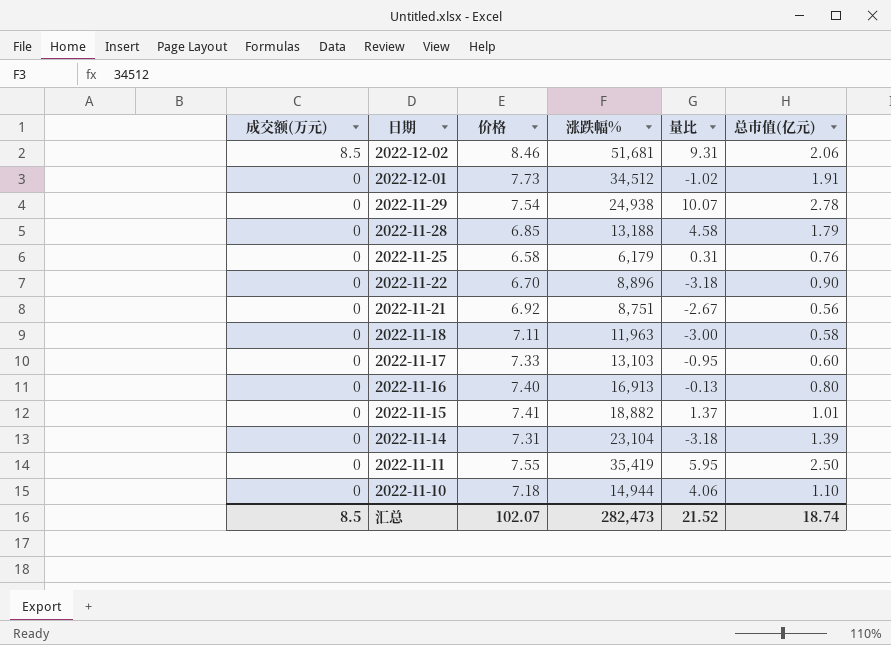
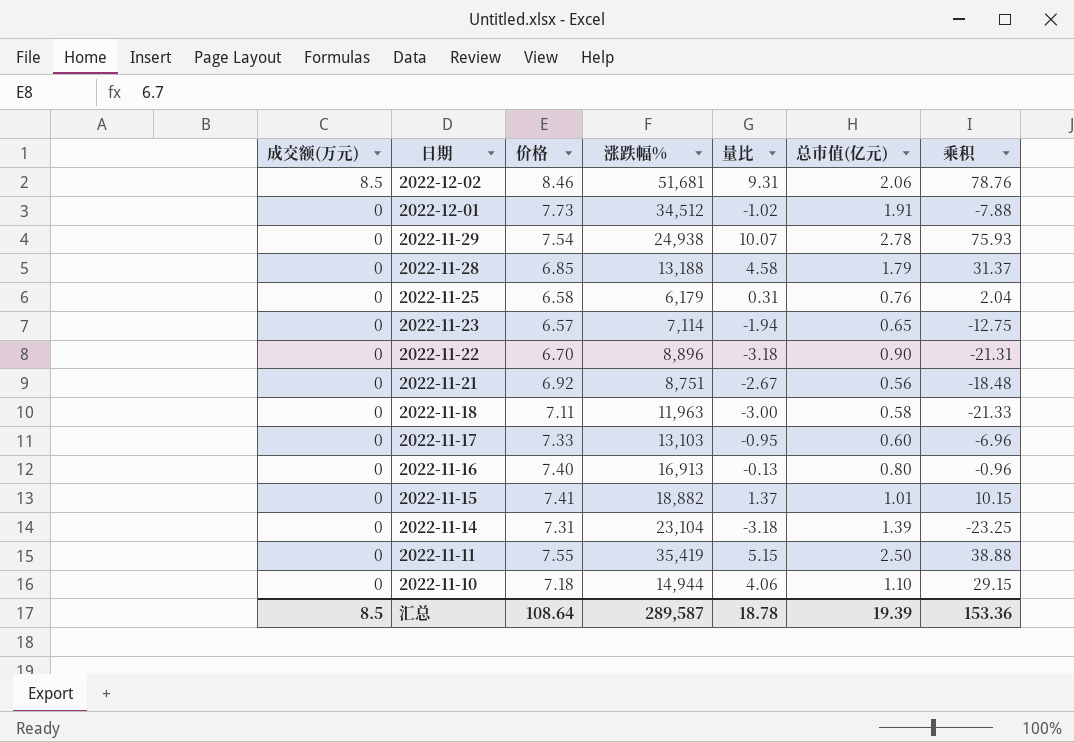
column 乘积 | formula: none -> [价格] * [量比]
row 2022-11-23: none -> 0 | 6.57 | 7,114 | -1.94 | 0.65 | -12.75
2022-11-11 | 量比: 5.95 -> 5.15
汇总 | 价格: 102.07 -> 108.64
汇总 | 涨跌幅%: 282,473 -> 289,587
汇总 | 量比: 21.52 -> 18.78
汇总 | 总市值(亿元): 18.74 -> 19.39

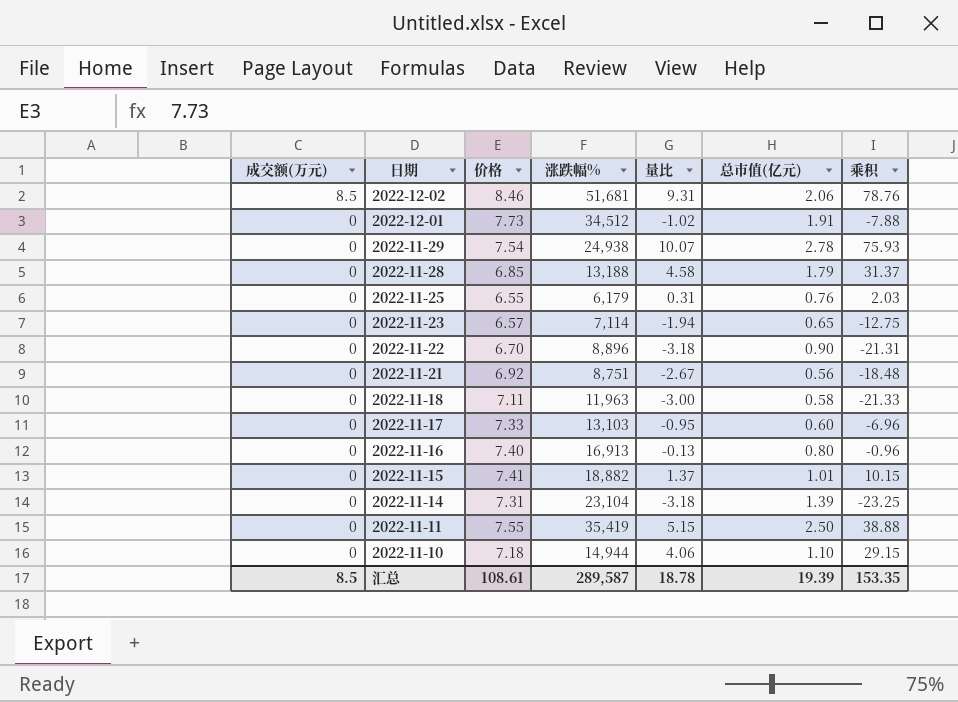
2022-11-25 | 价格: 6.58 -> 6.55
2022-11-25 | 乘积: 2.04 -> 2.03
汇总 | 价格: 108.64 -> 108.61
汇总 | 乘积: 153.36 -> 153.35

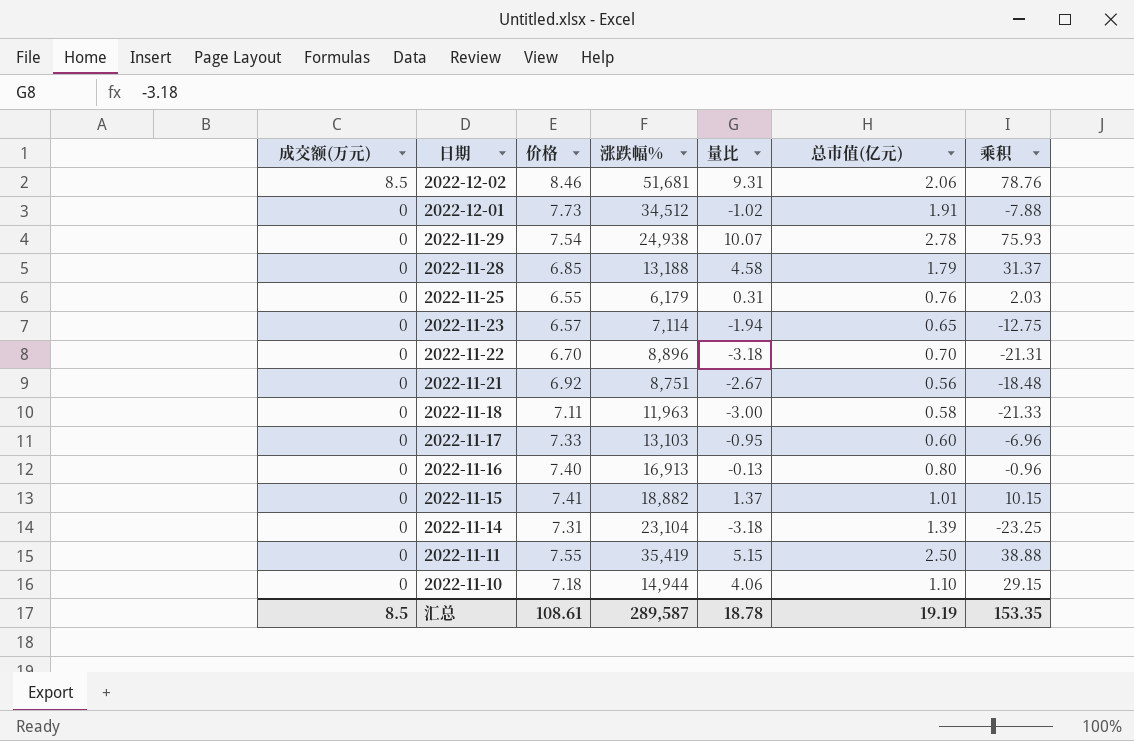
2022-11-22 | 总市值(亿元): 0.90 -> 0.70
汇总 | 总市值(亿元): 19.39 -> 19.19

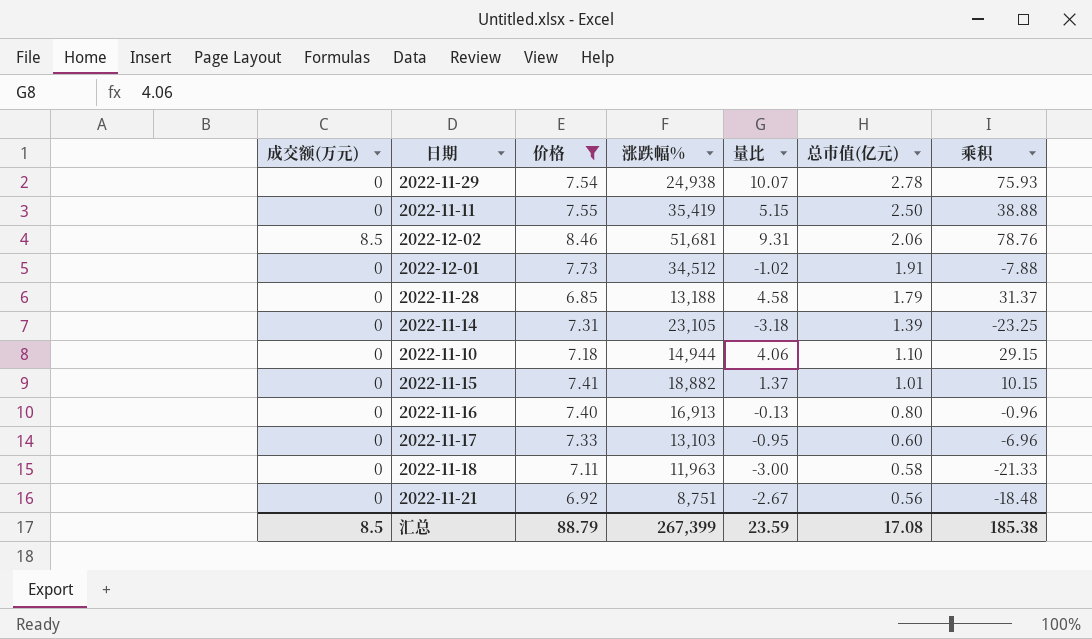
filter: none -> 价格 >= 6.85
row order: 成交额(万元) descending -> 总市值(亿元) descending
2022-11-14 | 涨跌幅%: 23,104 -> 23,105
汇总 | 价格: 108.61 -> 88.79
汇总 | 涨跌幅%: 289,587 -> 267,399
汇总 | 量比: 18.78 -> 23.59
汇总 | 总市值(亿元): 19.19 -> 17.08
汇总 | 乘积: 153.35 -> 185.38

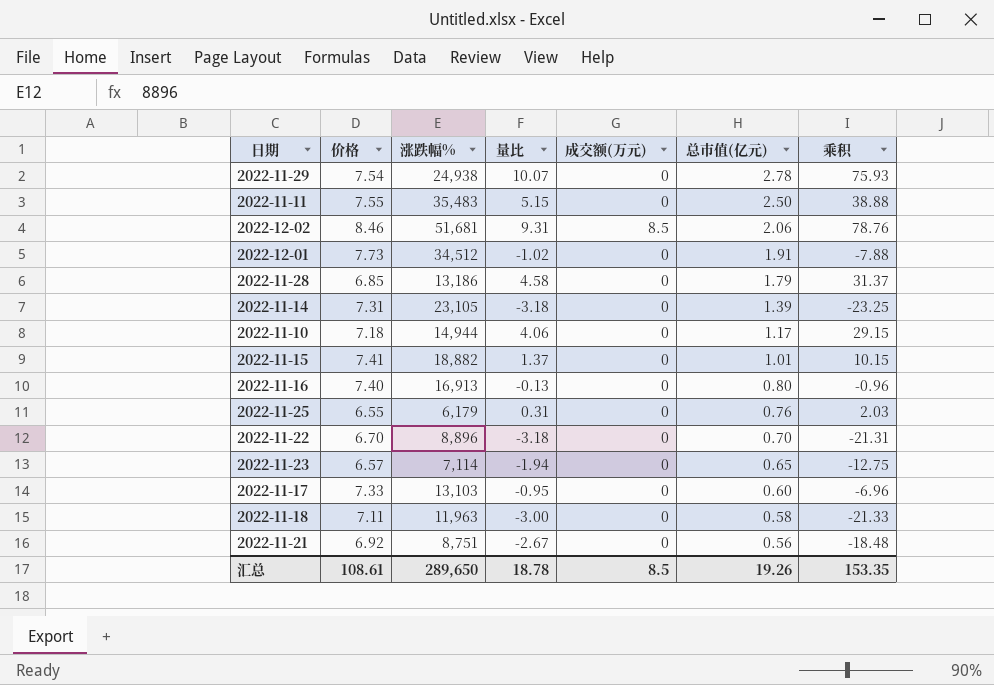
filter: 价格 >= 6.85 -> none
column 成交额(万元) | position: 1 -> 5
2022-11-11 | 涨跌幅%: 35,419 -> 35,483
2022-11-28 | 涨跌幅%: 13,188 -> 13,186
2022-11-10 | 总市值(亿元): 1.10 -> 1.17
汇总 | 价格: 88.79 -> 108.61
汇总 | 涨跌幅%: 267,399 -> 289,650
汇总 | 量比: 23.59 -> 18.78
汇总 | 总市值(亿元): 17.08 -> 19.26
汇总 | 乘积: 185.38 -> 153.35

